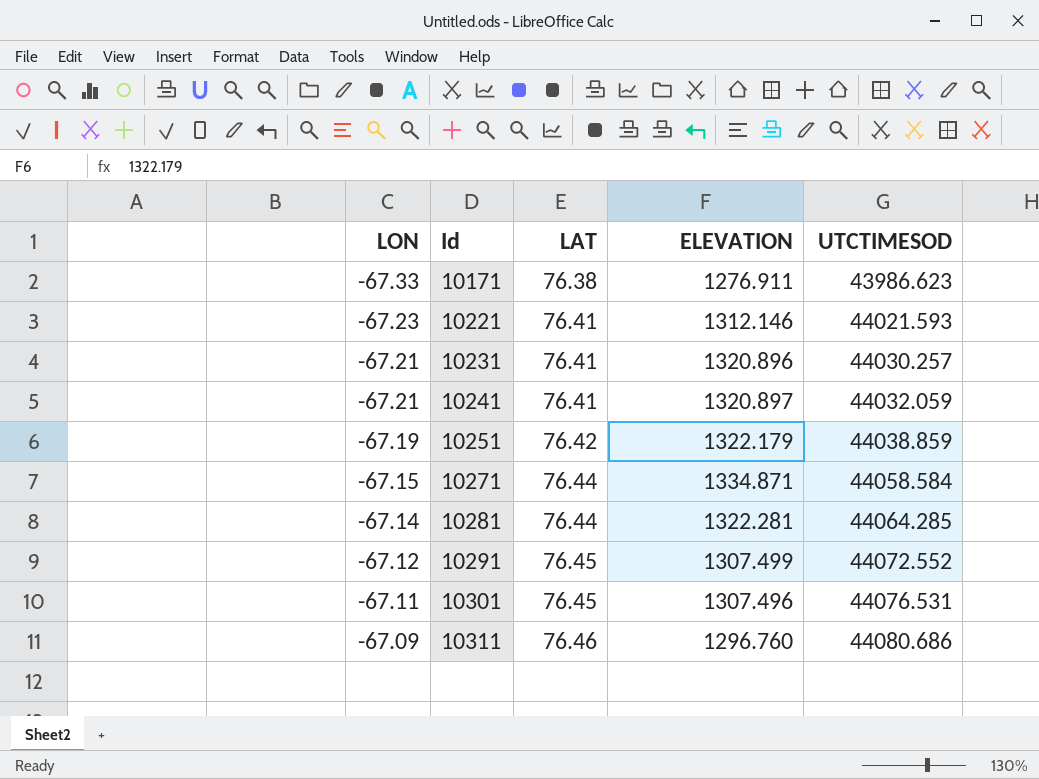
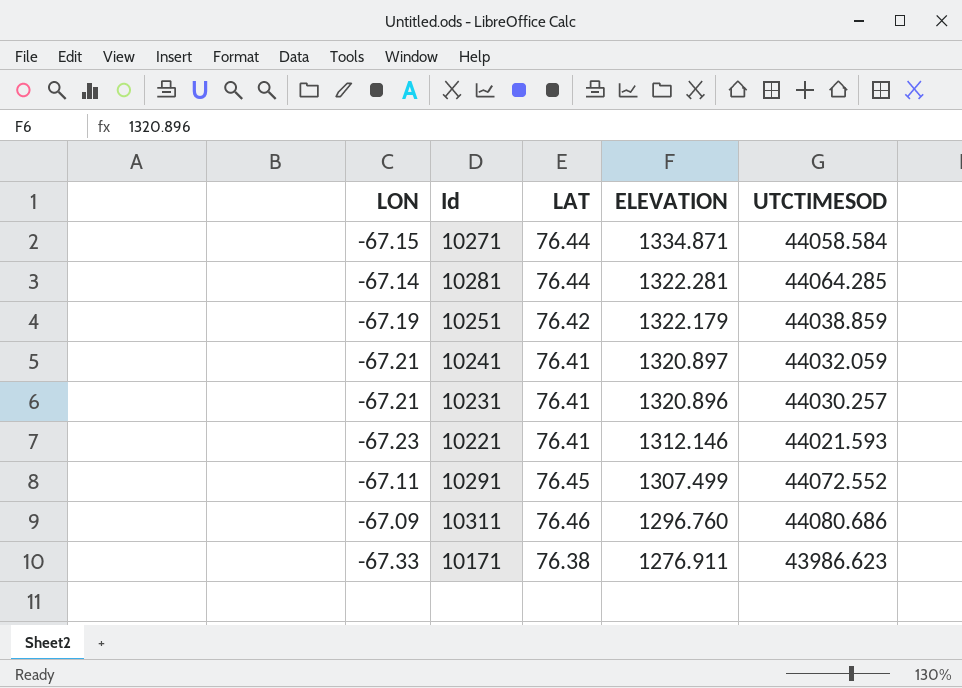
row order: LON ascending -> ELEVATION descending
row 10301: -67.11 | 76.45 | 1307.496 | 44076.531 -> none
10291 | LON: -67.12 -> -67.11

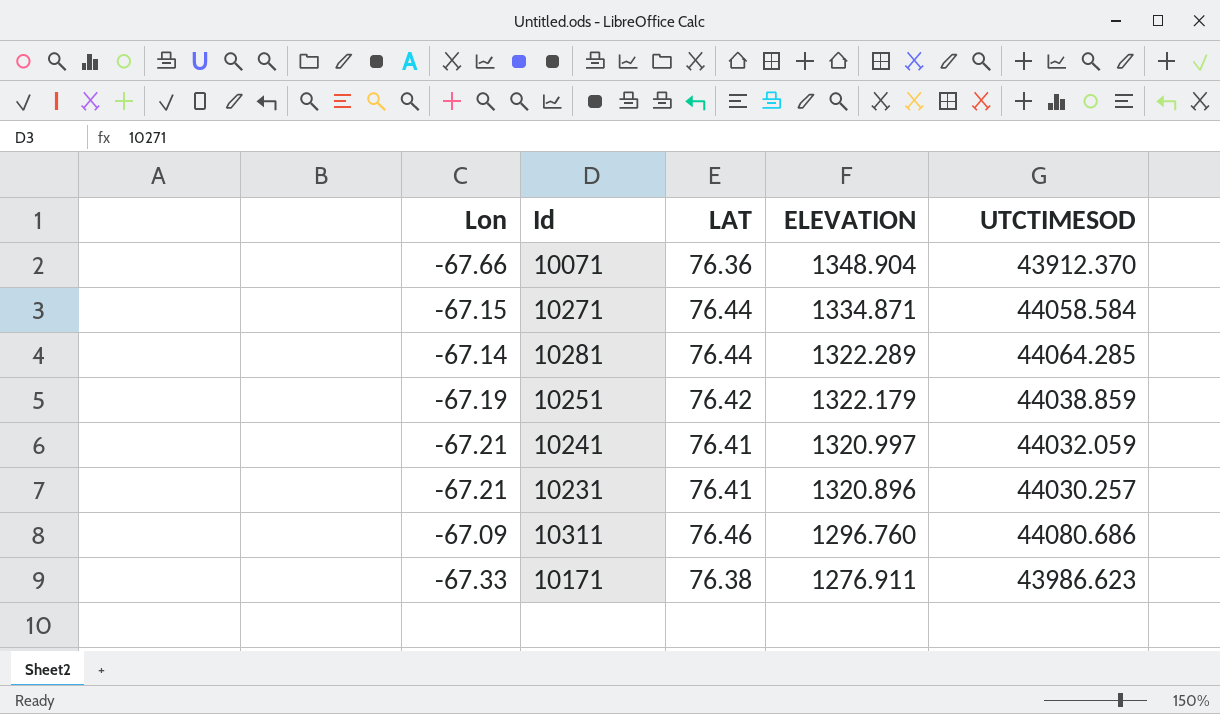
column name: LON -> Lon
row 10221: -67.23 | 76.41 | 1312.146 | 44021.593 -> none
row 10291: -67.11 | 76.45 | 1307.499 | 44072.552 -> none
row 10071: none -> -67.66 | 76.36 | 1348.904 | 43912.370
10281 | ELEVATION: 1322.281 -> 1322.289
10241 | ELEVATION: 1320.897 -> 1320.997

